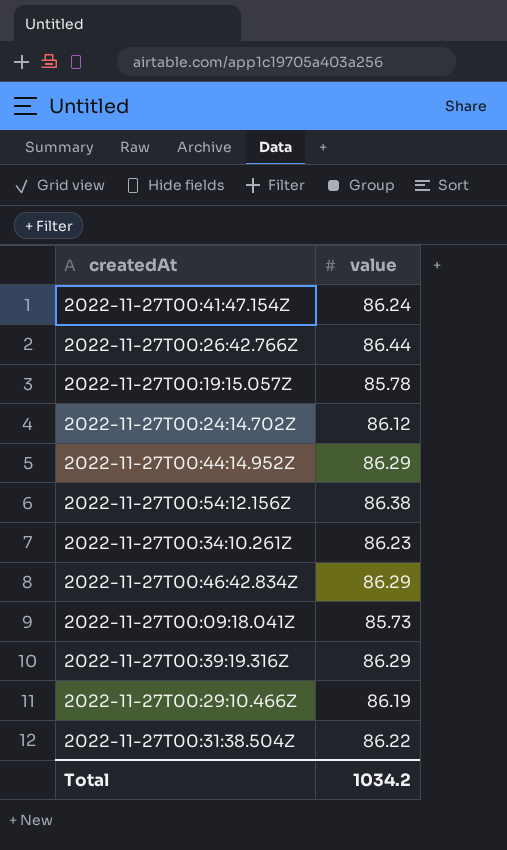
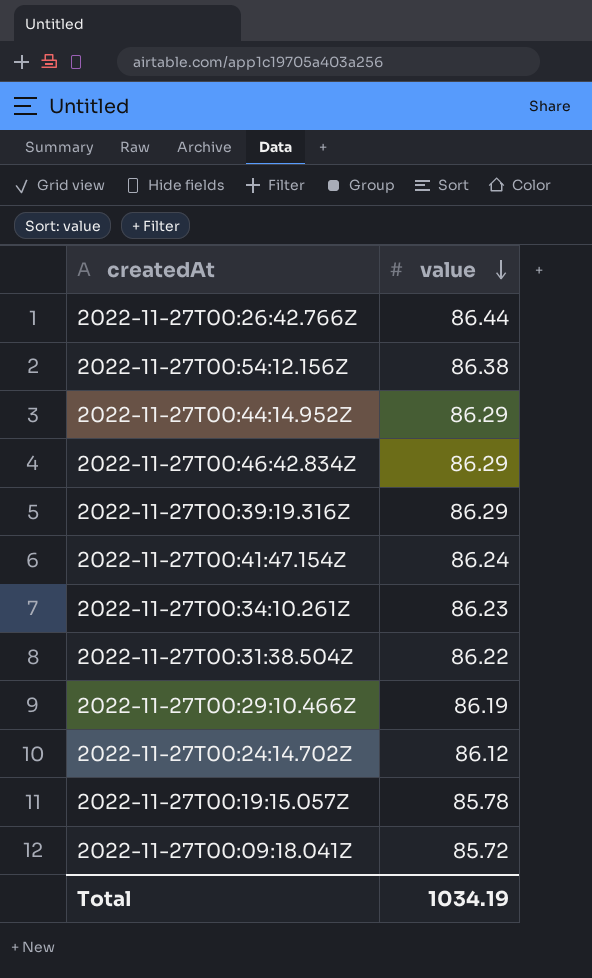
row order: none -> value descending
2022-11-27T00:09:18.041Z | value: 85.73 -> 85.72
Total | value: 1034.2 -> 1034.19

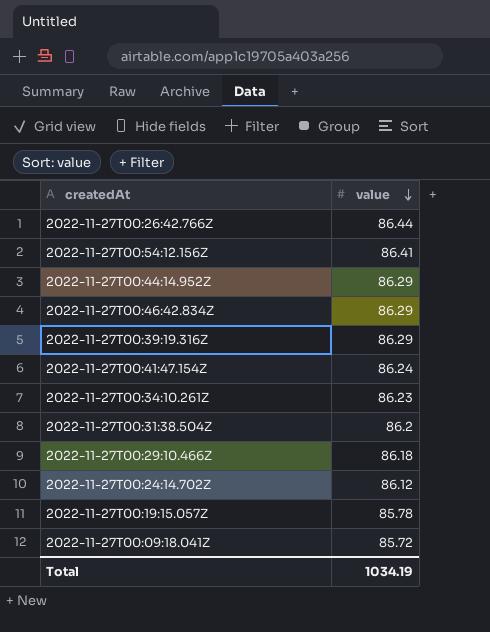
2022-11-27T00:54:12.156Z | value: 86.38 -> 86.41
2022-11-27T00:31:38.504Z | value: 86.22 -> 86.2
2022-11-27T00:29:10.466Z | value: 86.19 -> 86.18

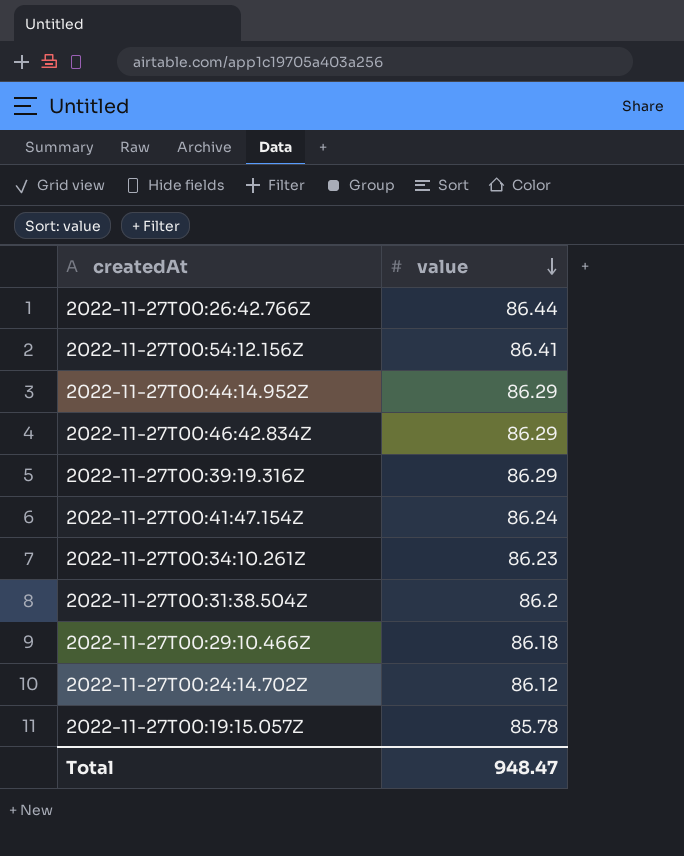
row 2022-11-27T00:09:18.041Z: 85.72 -> none
Total | value: 1034.19 -> 948.47

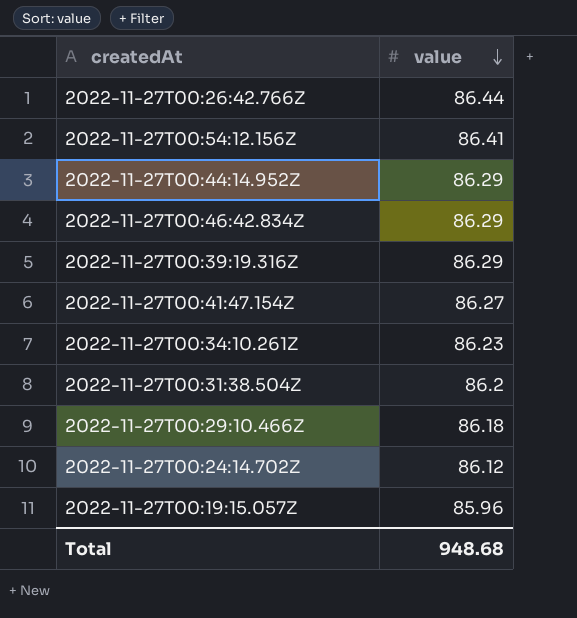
2022-11-27T00:41:47.154Z | value: 86.24 -> 86.27
2022-11-27T00:19:15.057Z | value: 85.78 -> 85.96
Total | value: 948.47 -> 948.68

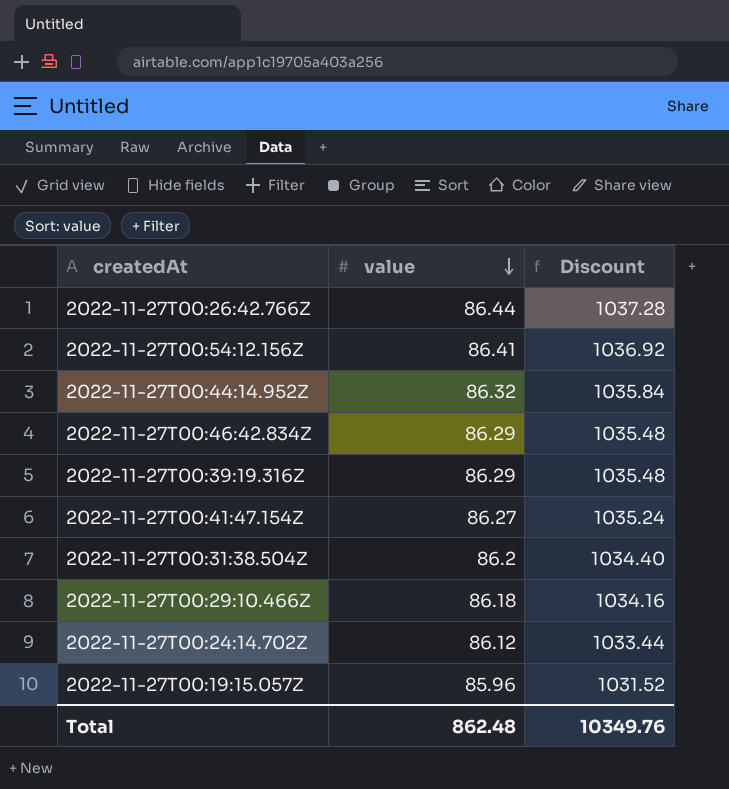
column Discount | formula: none -> [value] * 12
row 2022-11-27T00:34:10.261Z: 86.23 -> none
2022-11-27T00:44:14.952Z | value: 86.29 -> 86.32
Total | value: 948.68 -> 862.48

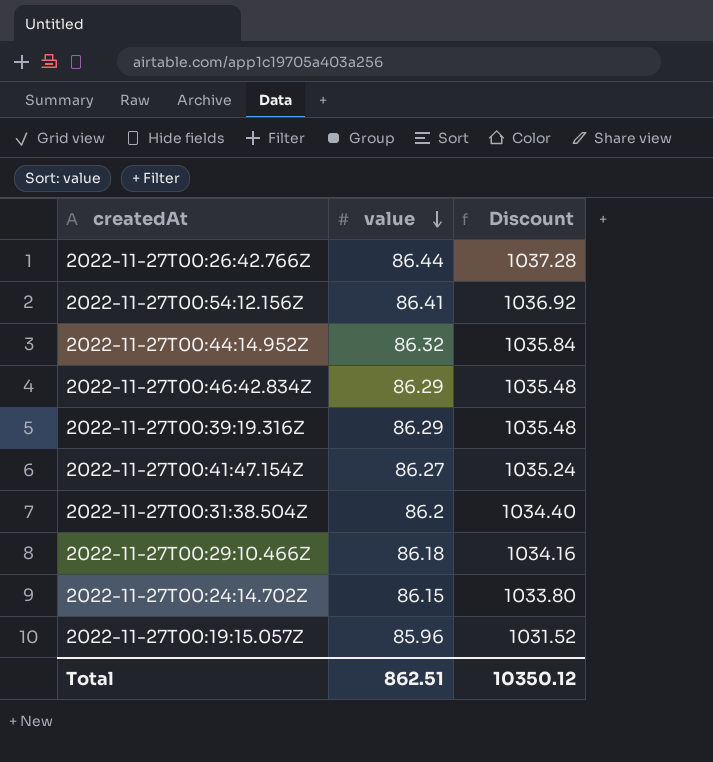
2022-11-27T00:24:14.702Z | value: 86.12 -> 86.15
2022-11-27T00:24:14.702Z | Discount: 1033.44 -> 1033.80
Total | value: 862.48 -> 862.51
Total | Discount: 10349.76 -> 10350.12

